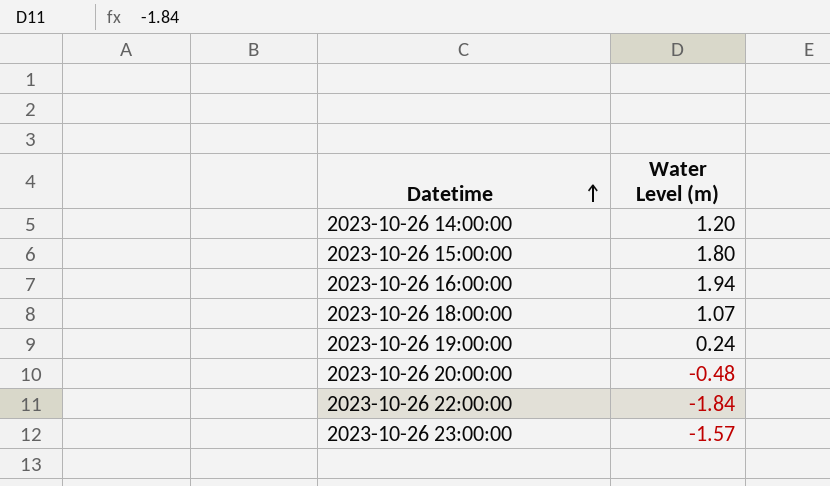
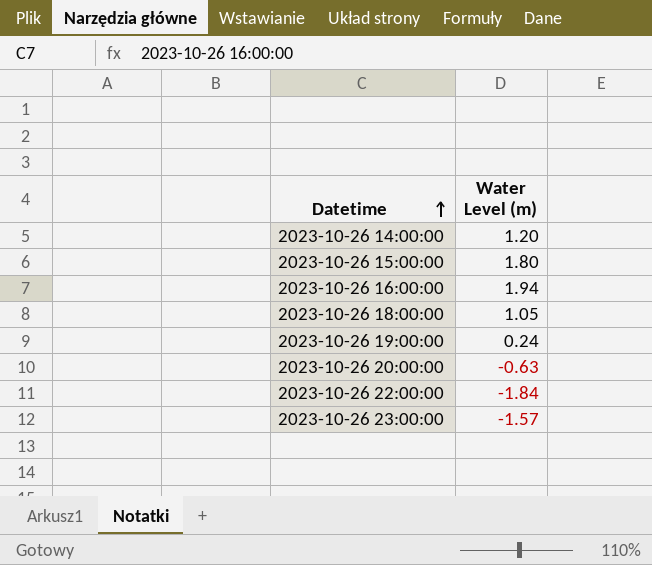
2023-10-26 18:00:00 | Water Level (m): 1.07 -> 1.05
2023-10-26 20:00:00 | Water Level (m): -0.48 -> -0.63

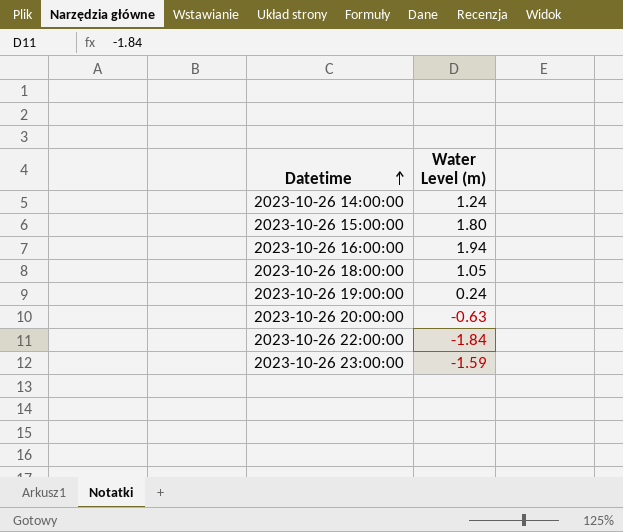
2023-10-26 14:00:00 | Water Level (m): 1.20 -> 1.24
2023-10-26 23:00:00 | Water Level (m): -1.57 -> -1.59

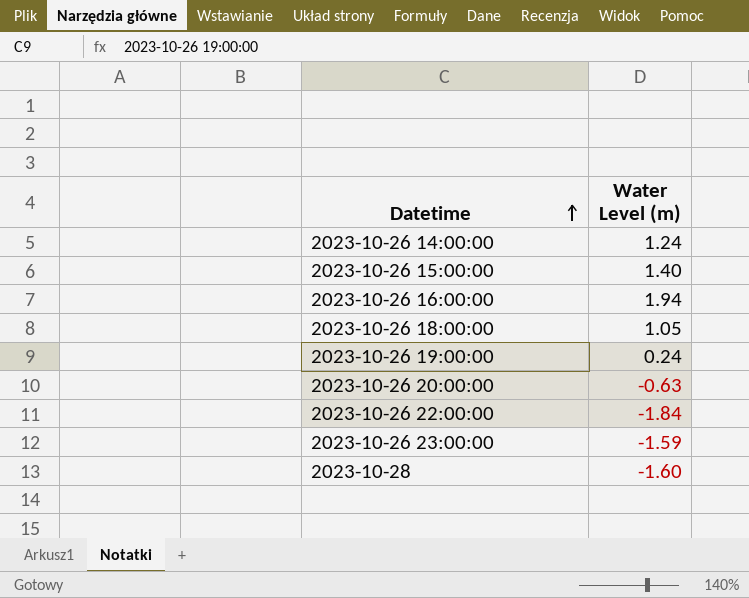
2023-10-26 15:00:00 | Water Level (m): 1.80 -> 1.40
row 2023-10-28: none -> -1.60

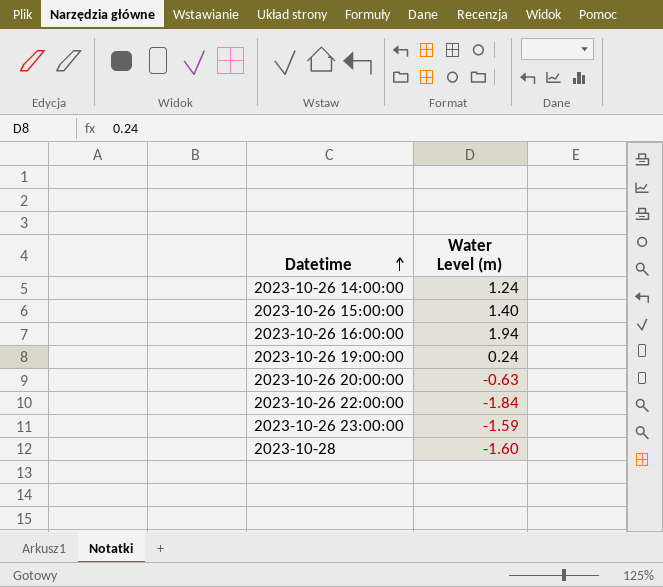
row 2023-10-26 18:00:00: 1.05 -> none

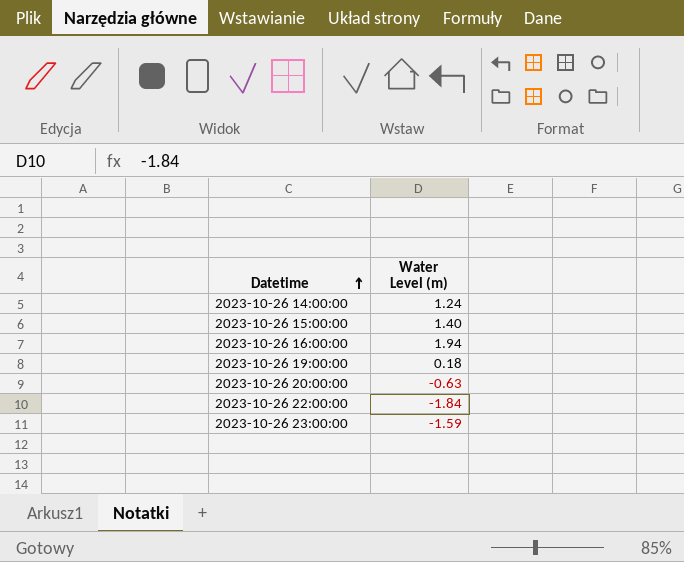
row 2023-10-28: -1.60 -> none
2023-10-26 19:00:00 | Water Level (m): 0.24 -> 0.18

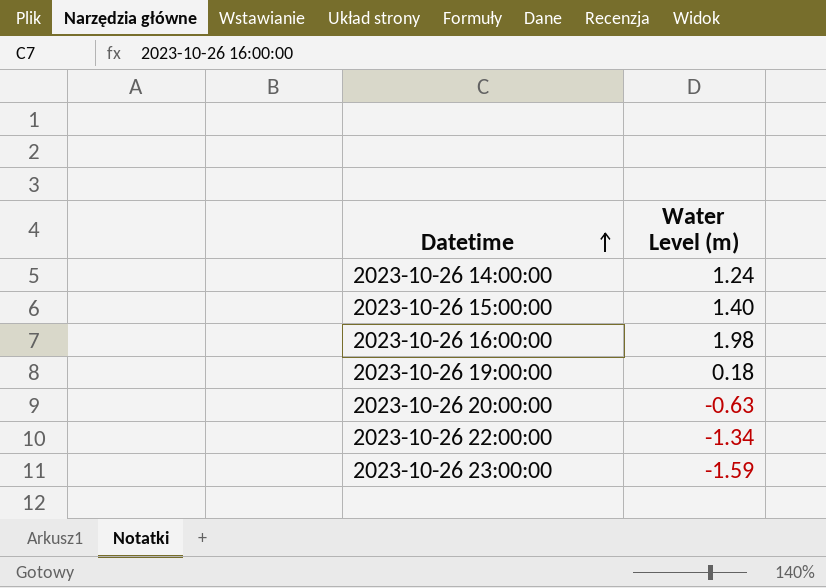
2023-10-26 16:00:00 | Water Level (m): 1.94 -> 1.98
2023-10-26 22:00:00 | Water Level (m): -1.84 -> -1.34

